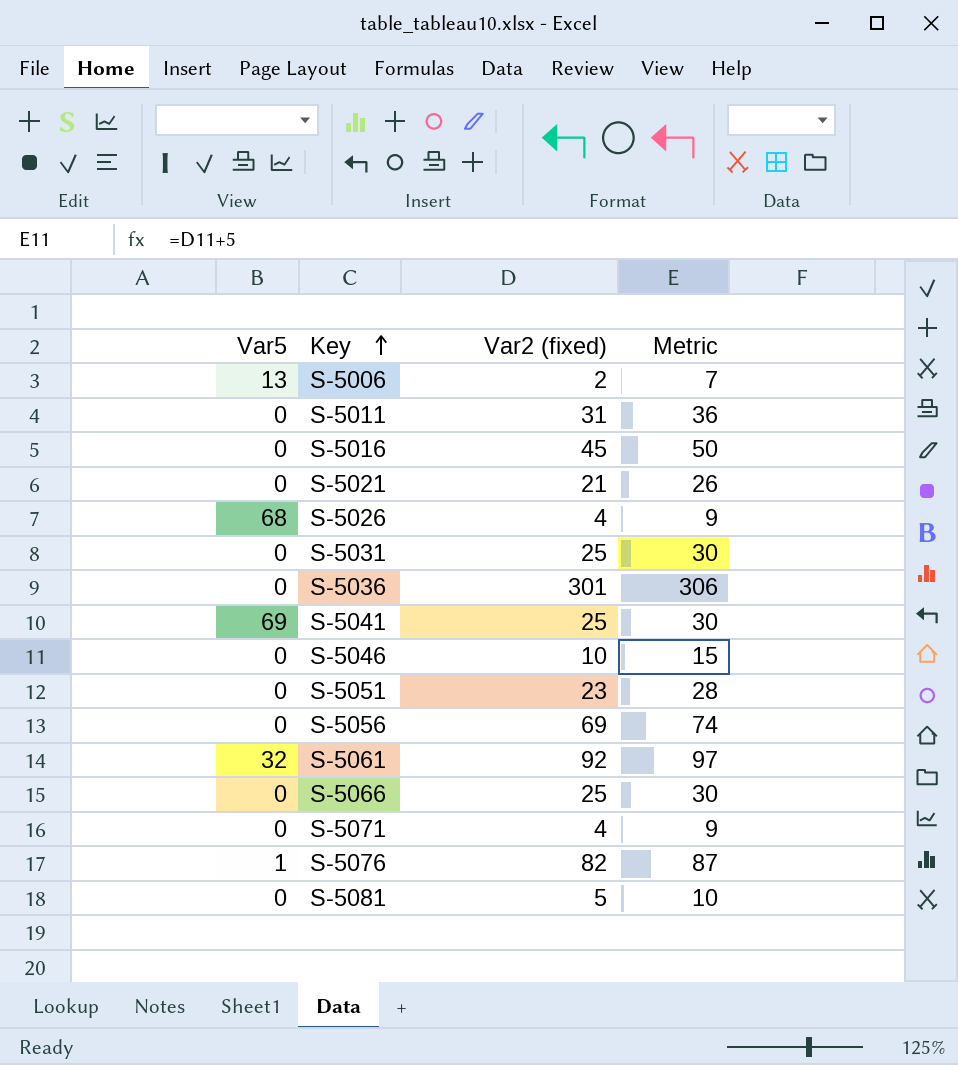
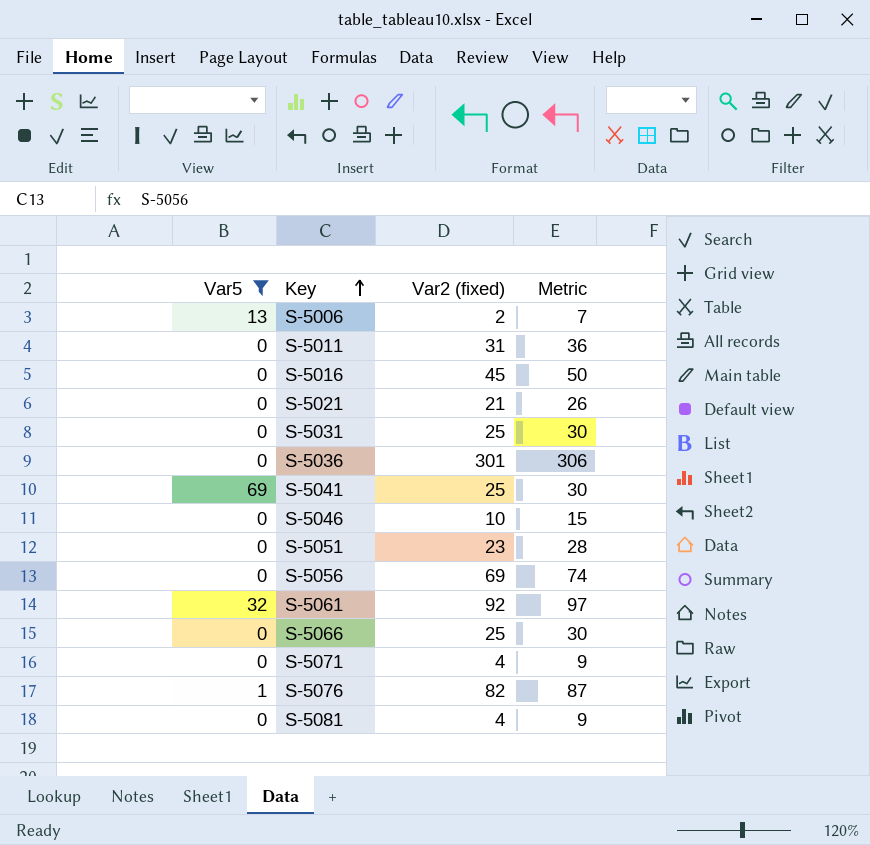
filter: none -> Var5 != 68
S-5081 | Var2 (fixed): 5 -> 4
S-5081 | Metric: 10 -> 9

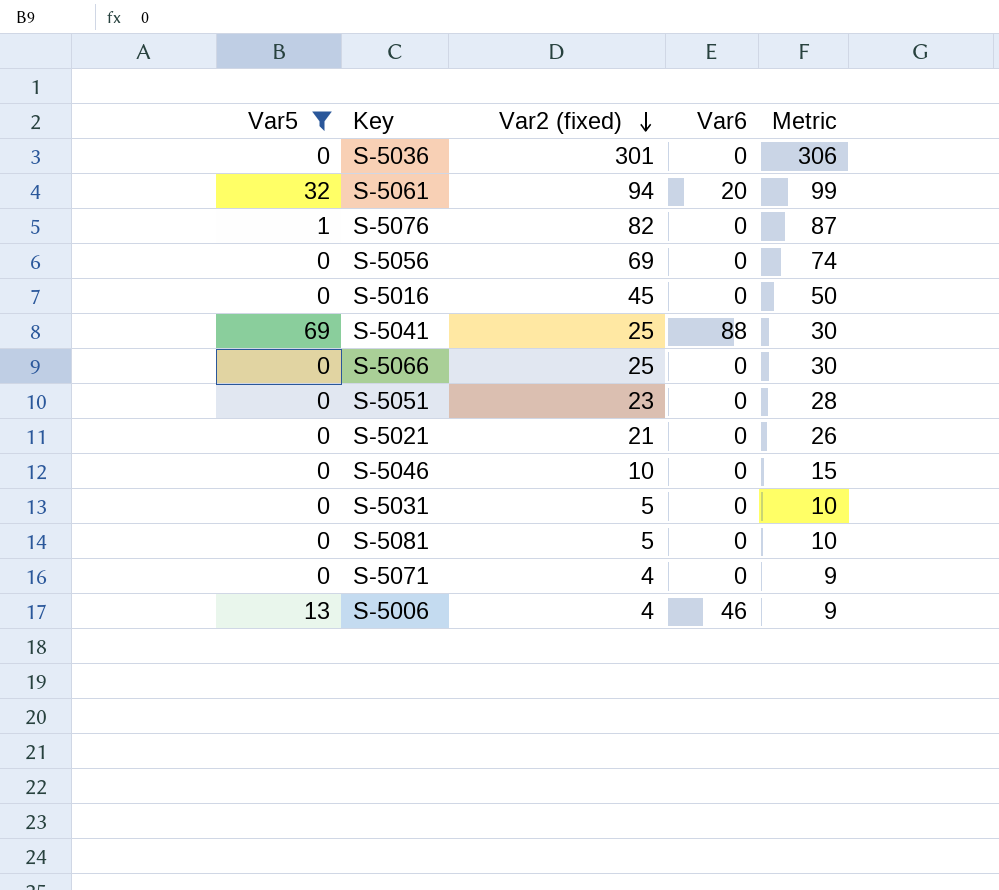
row order: Key ascending -> Var2 (fixed) descending
column Var6 | position: none -> 4
row S-5011: 0 | 31 | 36 -> none
S-5061 | Var2 (fixed): 92 -> 94
S-5061 | Metric: 97 -> 99
S-5031 | Var2 (fixed): 25 -> 5
S-5031 | Metric: 30 -> 10
S-5081 | Var2 (fixed): 4 -> 5
S-5081 | Metric: 9 -> 10
S-5006 | Var2 (fixed): 2 -> 4
S-5006 | Metric: 7 -> 9

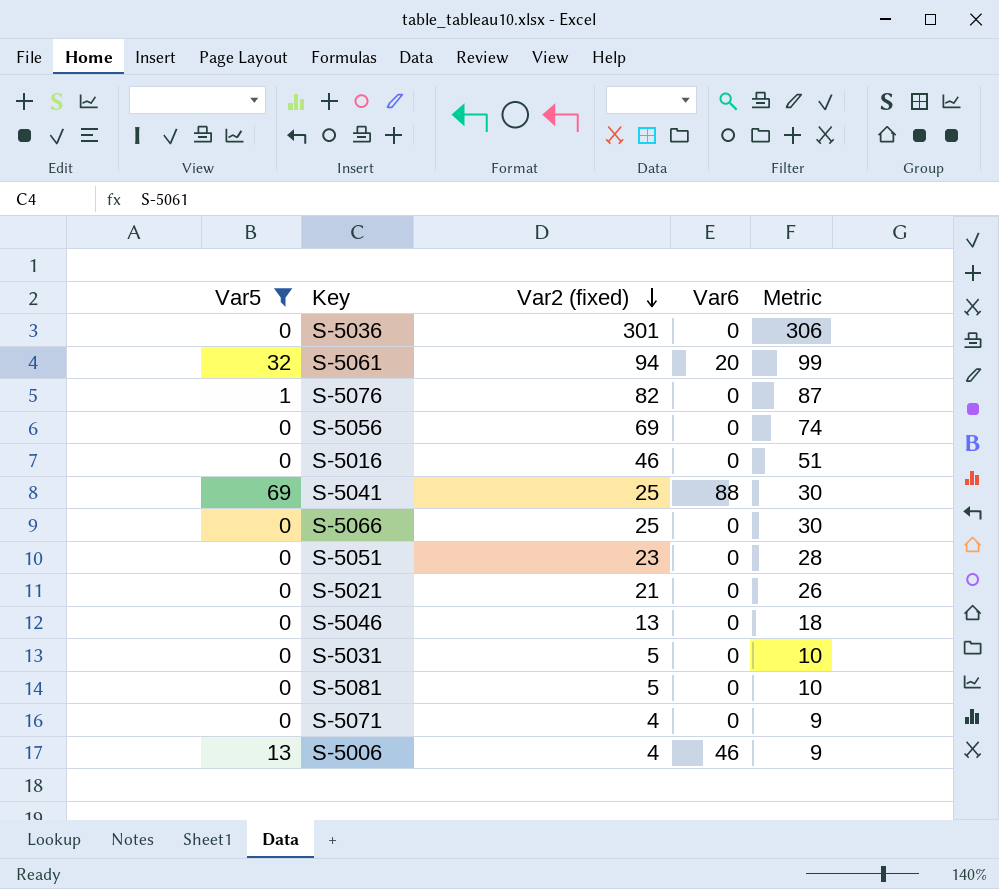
S-5016 | Var2 (fixed): 45 -> 46
S-5016 | Metric: 50 -> 51
S-5046 | Var2 (fixed): 10 -> 13
S-5046 | Metric: 15 -> 18

